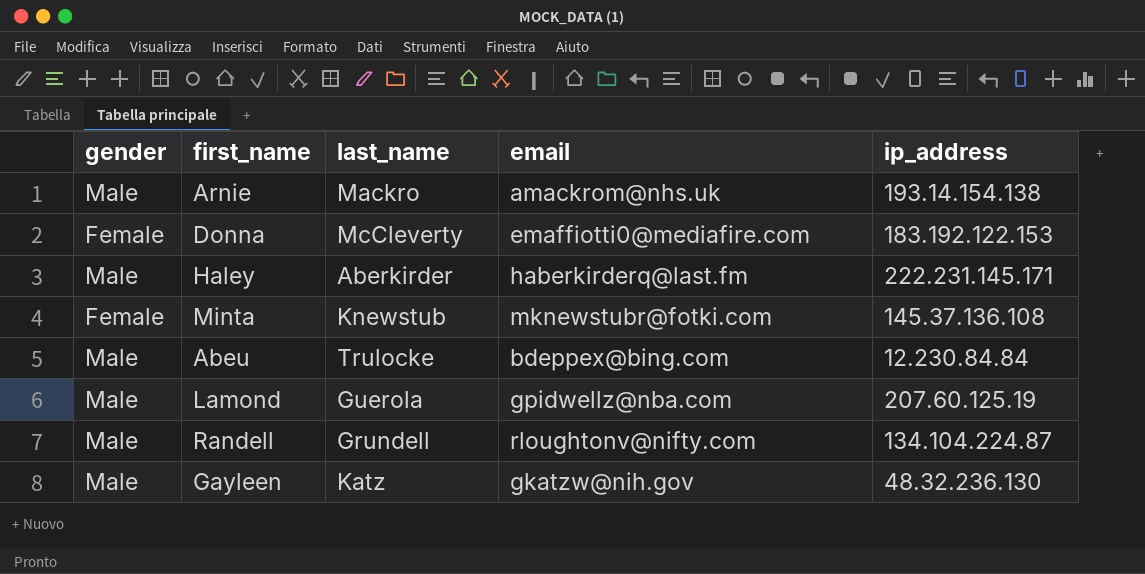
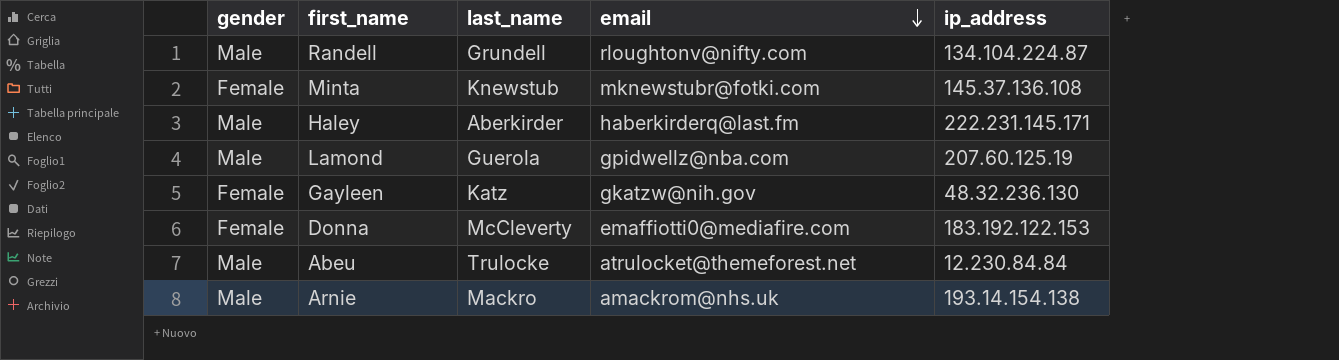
row order: none -> email descending
Gayleen | gender: Male -> Female
Abeu | email: bdeppex@bing.com -> atrulocket@themeforest.net

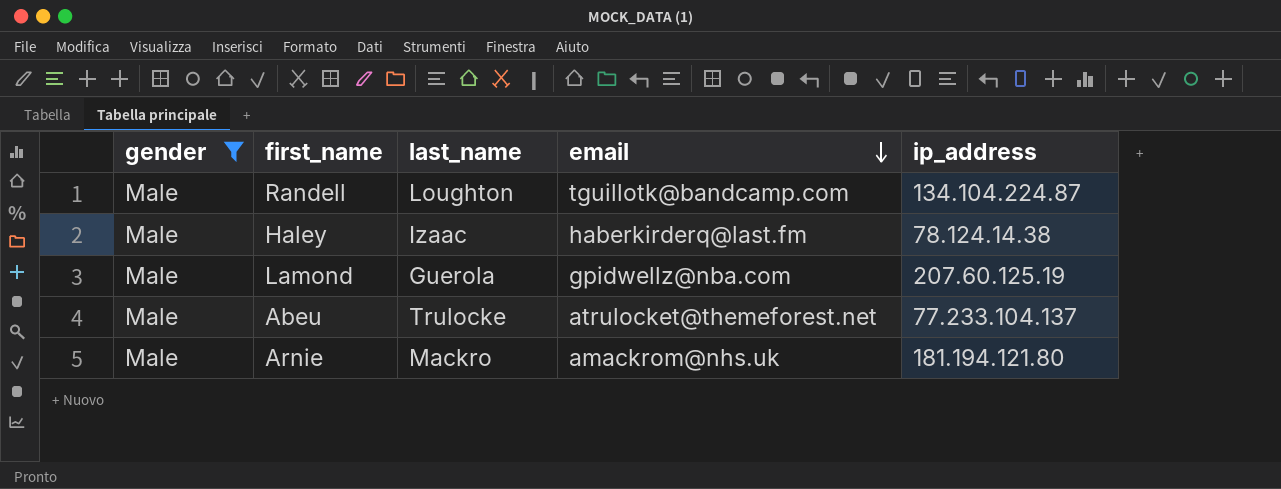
filter: none -> gender = Male
Randell | last_name: Grundell -> Loughton
Randell | email: rloughtonv@nifty.com -> tguillotk@bandcamp.com
Haley | last_name: Aberkirder -> Izaac
Haley | ip_address: 222.231.145.171 -> 78.124.14.38
Abeu | ip_address: 12.230.84.84 -> 77.233.104.137
Arnie | ip_address: 193.14.154.138 -> 181.194.121.80

